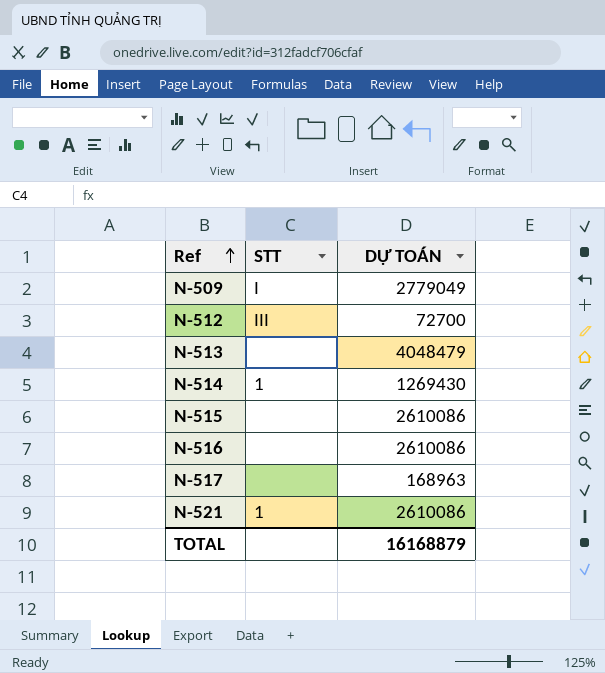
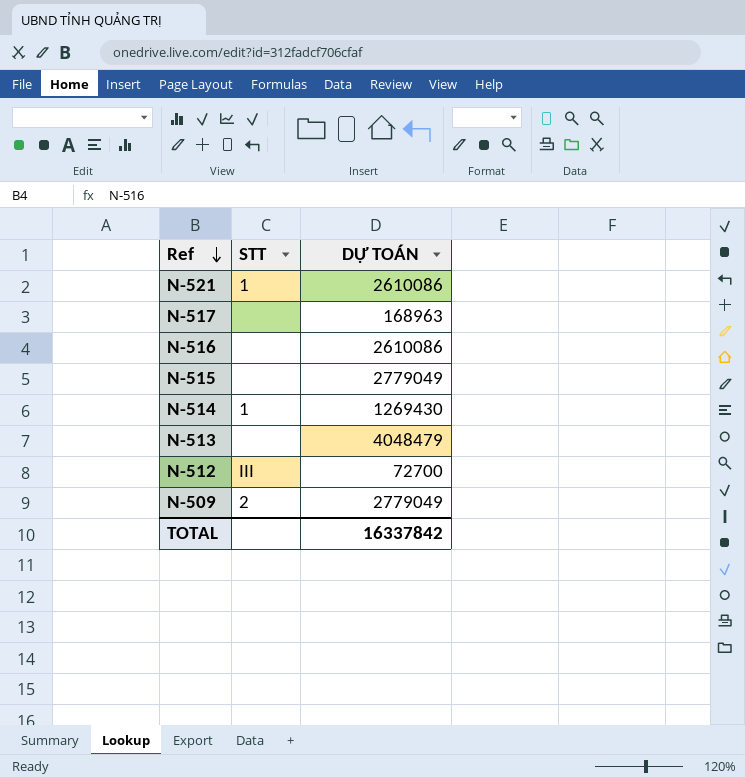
row order: Ref ascending -> Ref descending
N-515 | DỰ TOÁN: 2610086 -> 2779049
N-509 | STT: I -> 2
TOTAL | DỰ TOÁN: 16168879 -> 16337842

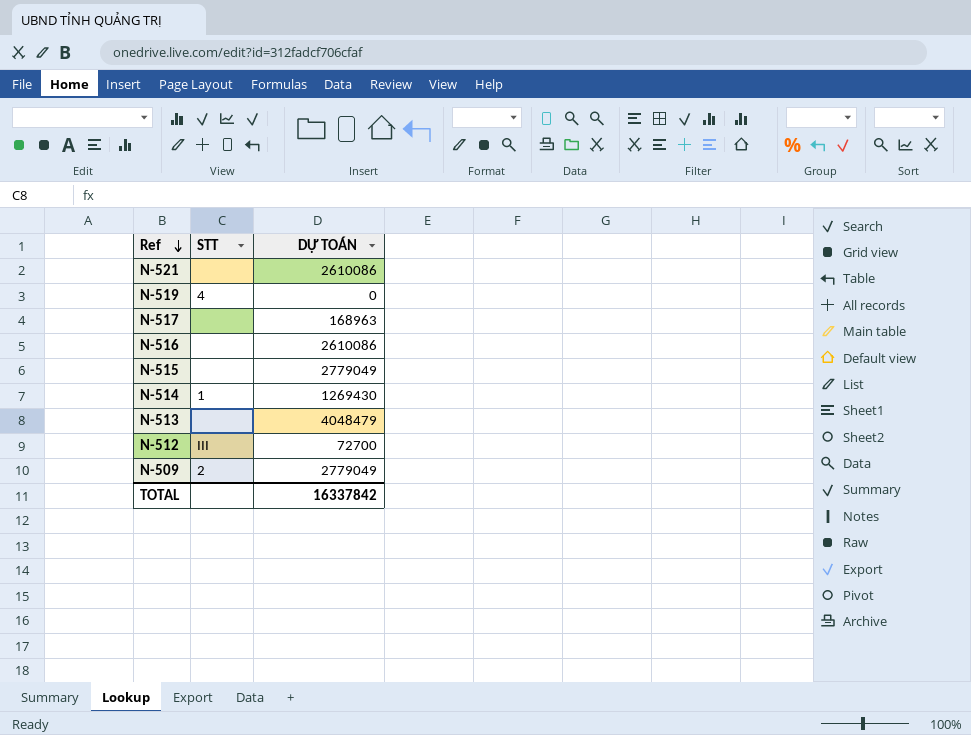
N-521 | STT: 1 -> none
row N-519: none -> 4 | 0

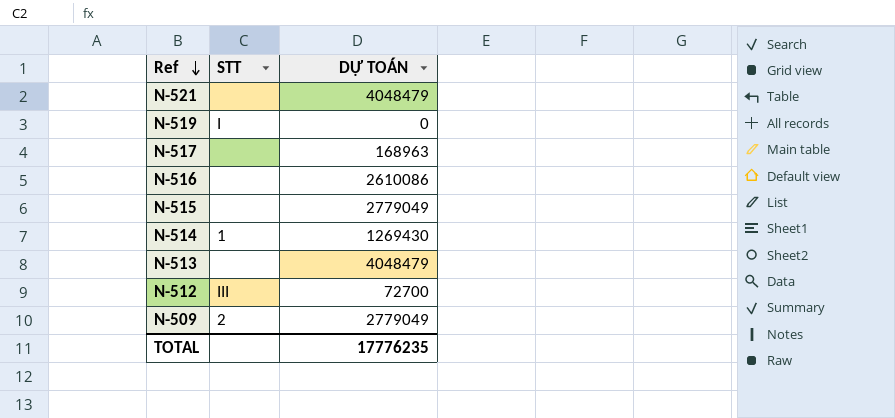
N-521 | DỰ TOÁN: 2610086 -> 4048479
N-519 | STT: 4 -> I
TOTAL | DỰ TOÁN: 16337842 -> 17776235

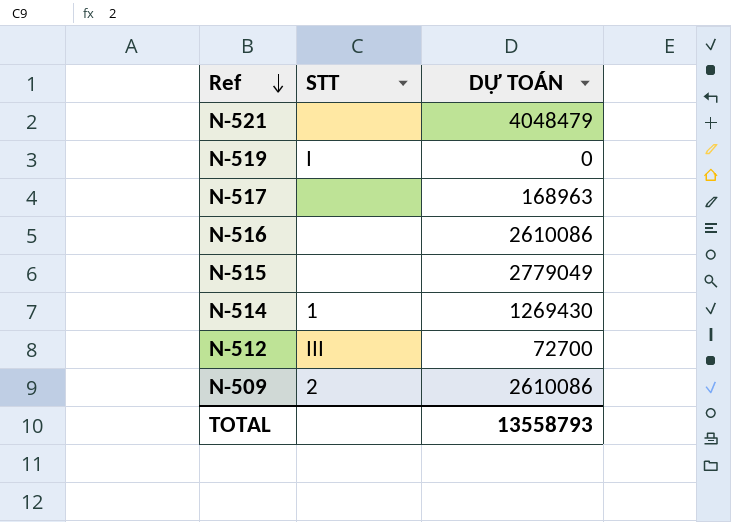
row N-513: none | 4048479 -> none
N-509 | DỰ TOÁN: 2779049 -> 2610086
TOTAL | DỰ TOÁN: 17776235 -> 13558793

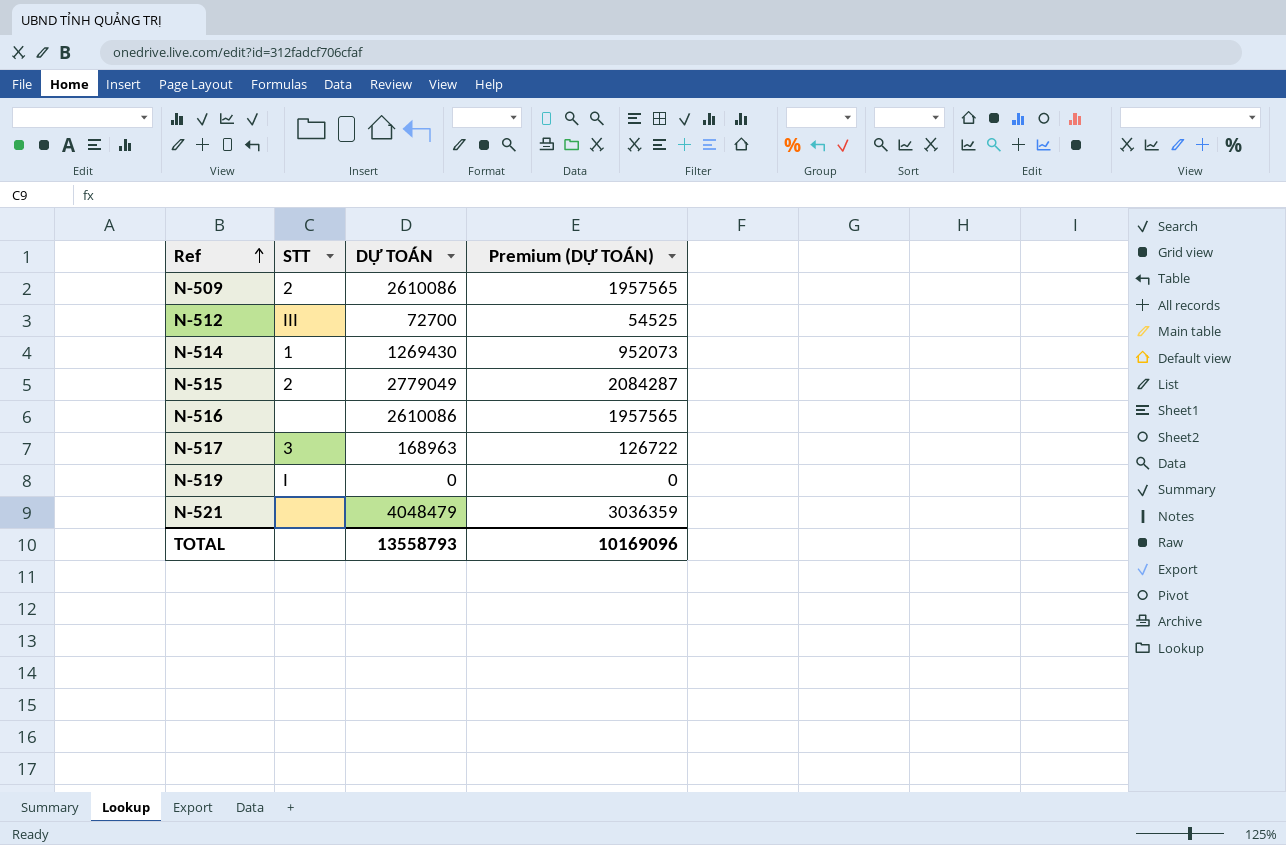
row order: Ref descending -> Ref ascending
column Premium (DỰ TOÁN) | formula: none -> [DỰ TOÁN] * 0.75
N-515 | STT: none -> 2
N-517 | STT: none -> 3

